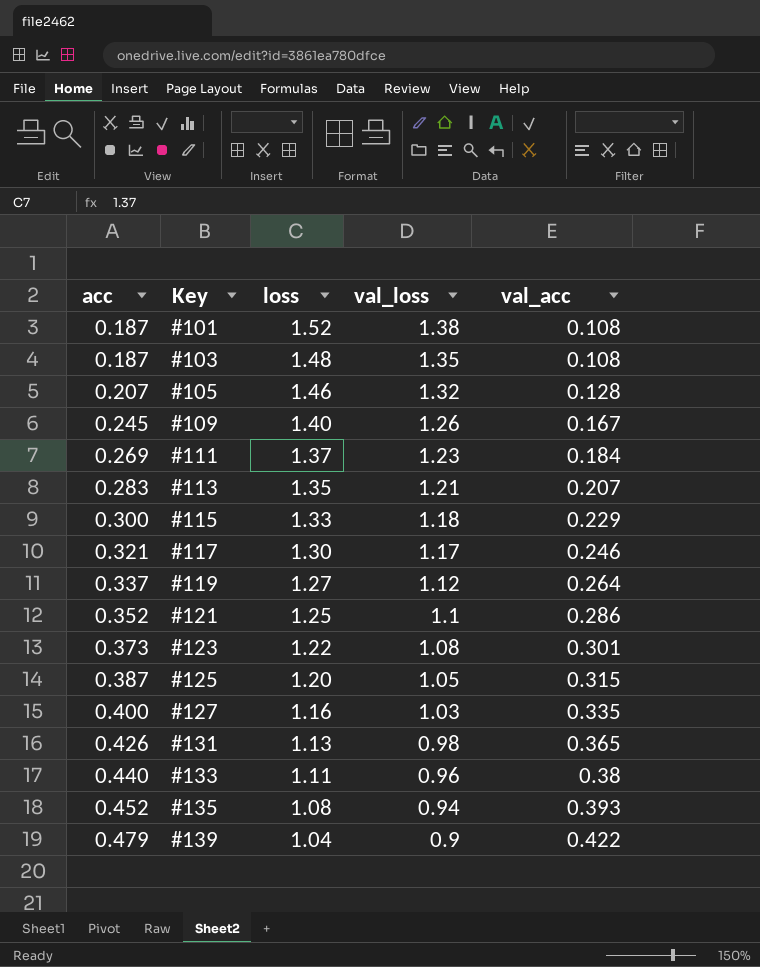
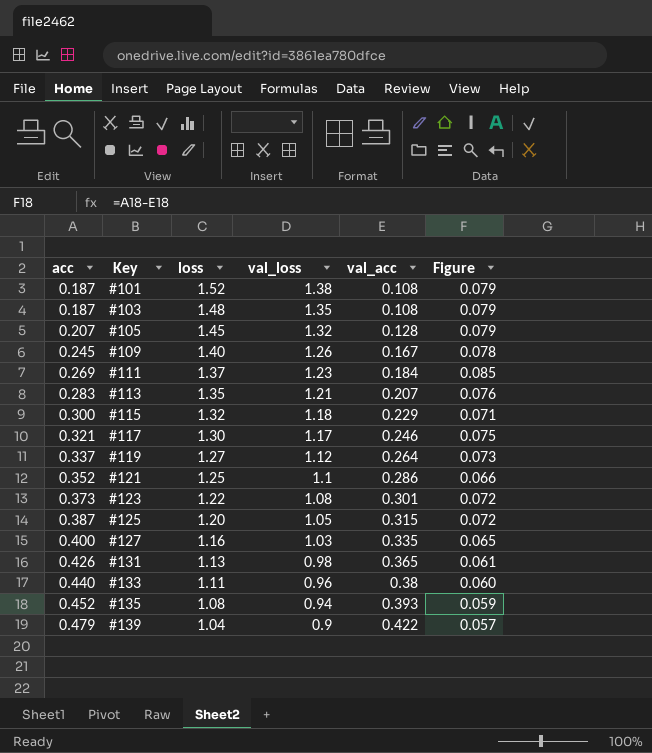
column Figure | formula: none -> [acc] - [val_acc]
#105 | loss: 1.46 -> 1.45
#115 | loss: 1.33 -> 1.32

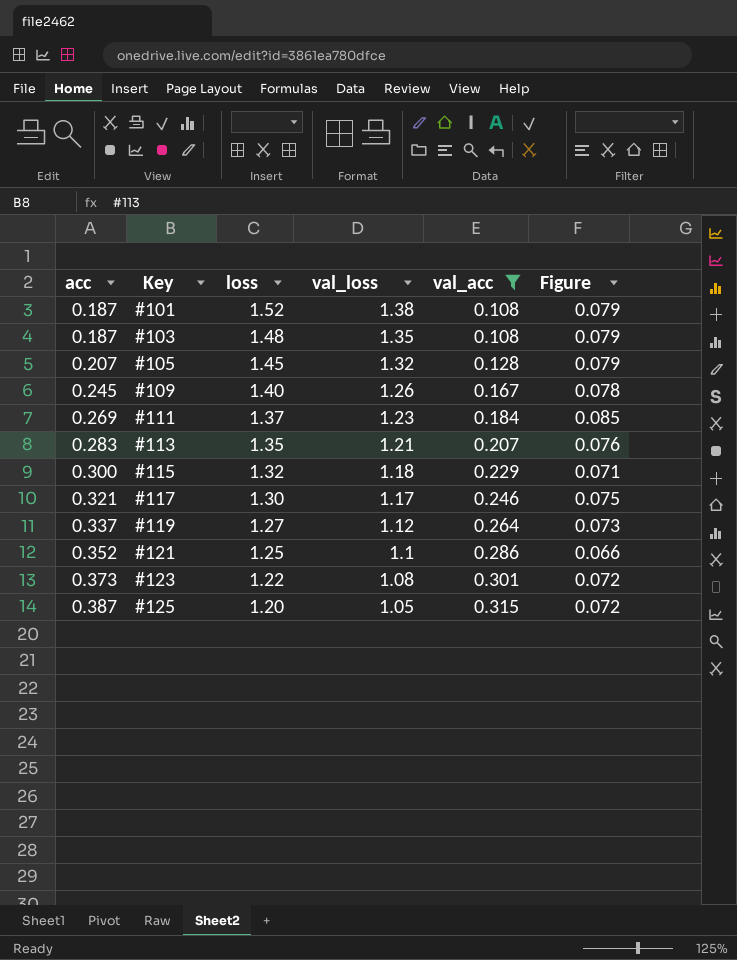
filter: none -> val_acc <= 0.315

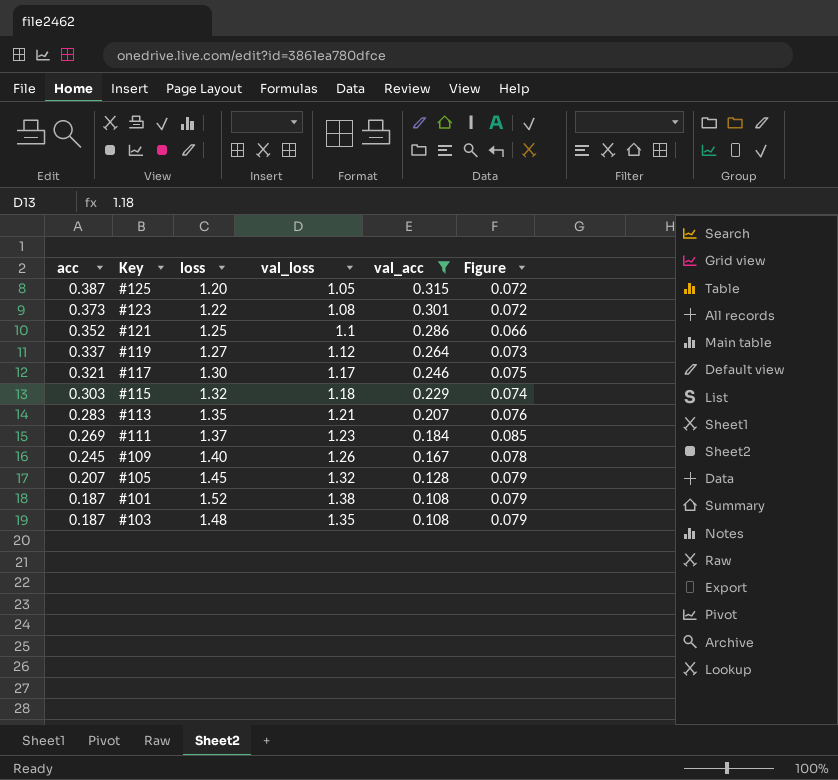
row order: acc ascending -> acc descending
#115 | acc: 0.300 -> 0.303
#115 | Figure: 0.071 -> 0.074

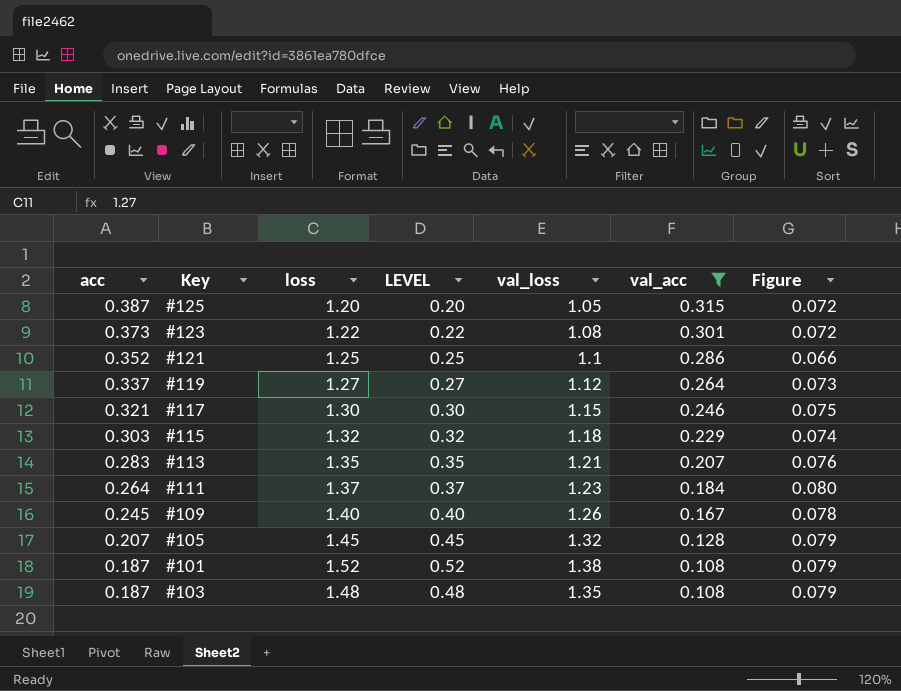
column LEVEL | formula: none -> [loss] - 1
#117 | val_loss: 1.17 -> 1.15
#111 | acc: 0.269 -> 0.264
#111 | Figure: 0.085 -> 0.080

